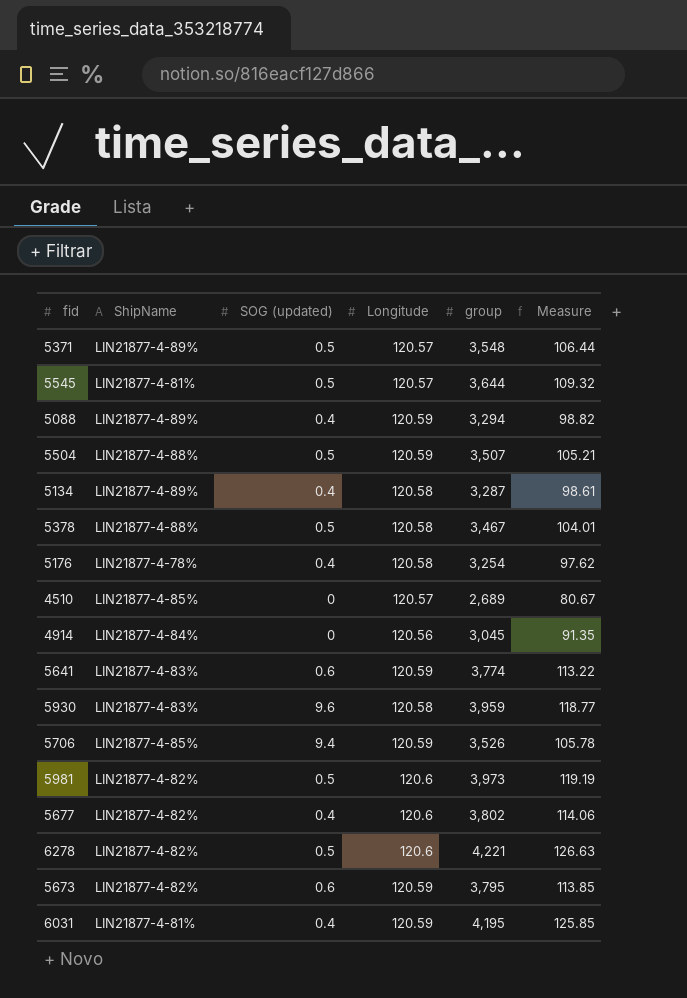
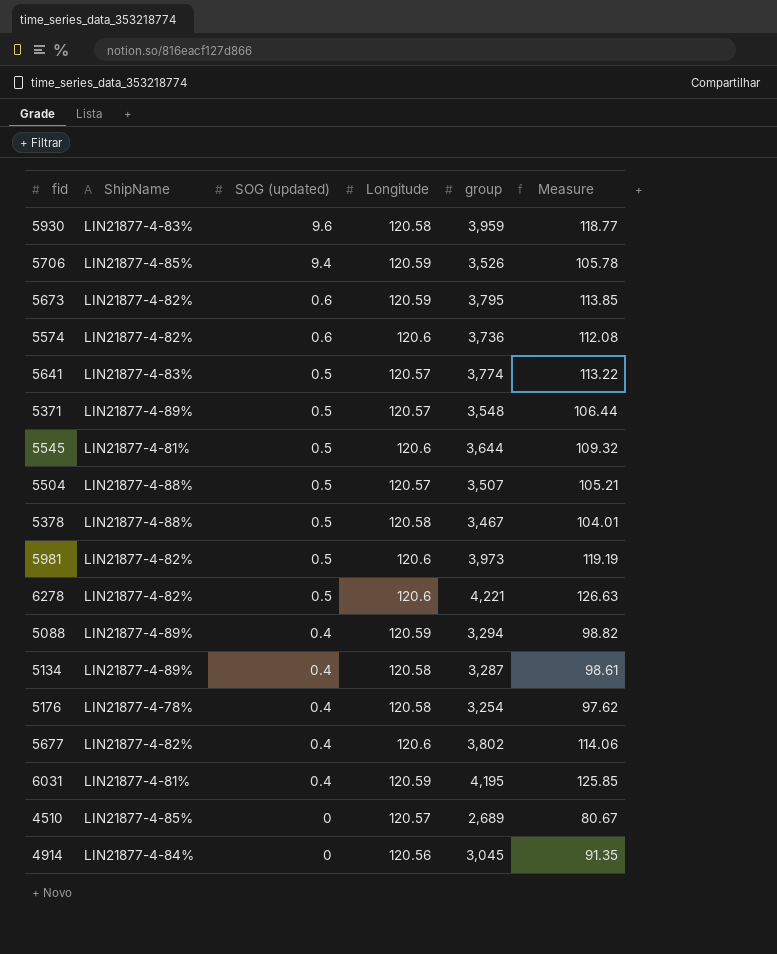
row order: none -> SOG (updated) descending
row 5574: none -> LIN21877-4-82% | 0.6 | 120.6 | 3,736 | 112.08
5641 | SOG (updated): 0.6 -> 0.5
5641 | Longitude: 120.59 -> 120.57
5545 | Longitude: 120.57 -> 120.6
5504 | Longitude: 120.59 -> 120.57

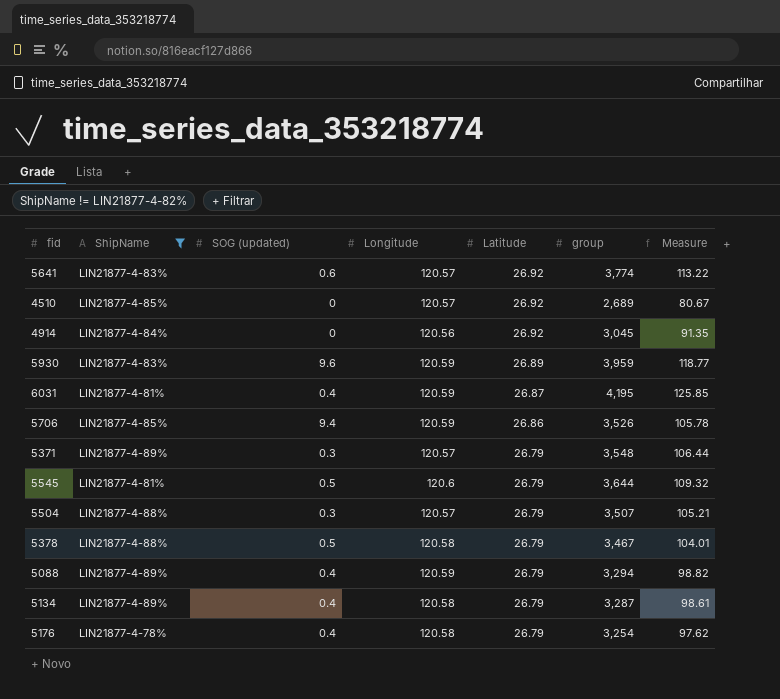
filter: none -> ShipName != LIN21877-4-82%
row order: SOG (updated) descending -> Latitude descending
column Latitude | position: none -> 5
5641 | SOG (updated): 0.5 -> 0.6
5930 | Longitude: 120.58 -> 120.59
5371 | SOG (updated): 0.5 -> 0.3
5504 | SOG (updated): 0.5 -> 0.3

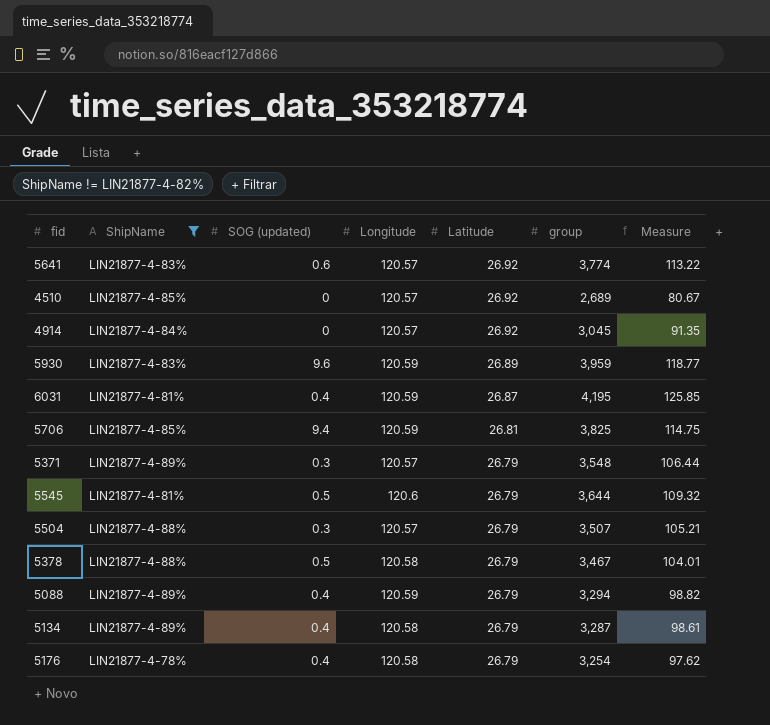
4914 | Longitude: 120.56 -> 120.57
5706 | Latitude: 26.86 -> 26.81
5706 | group: 3,526 -> 3,825
5706 | Measure: 105.78 -> 114.75

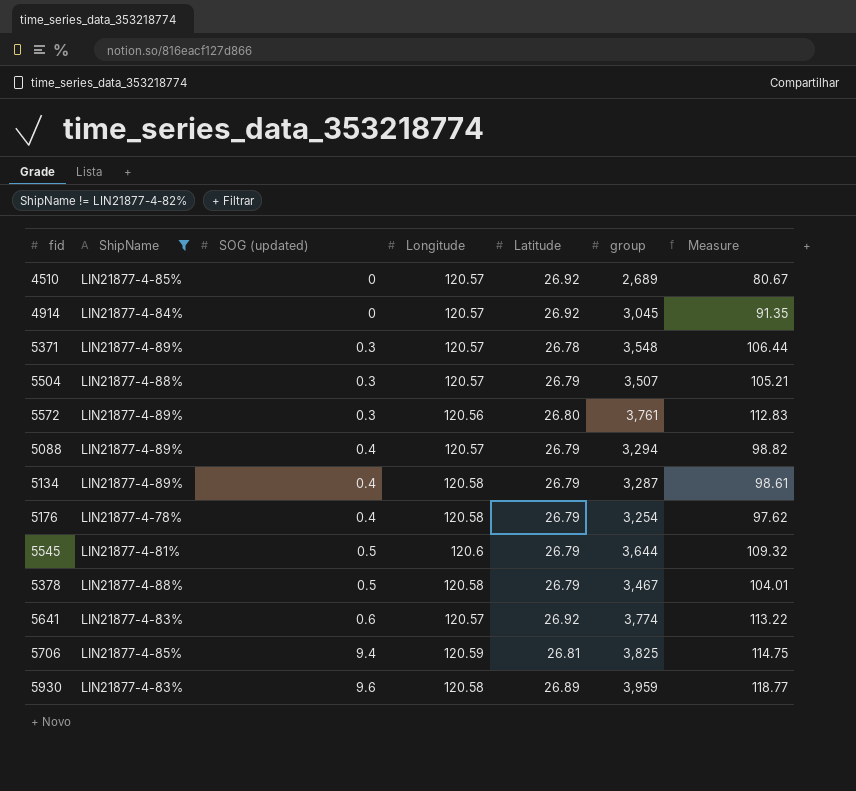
row order: Latitude descending -> SOG (updated) ascending
row 6031: LIN21877-4-81% | 0.4 | 120.59 | 26.87 | 4,195 | 125.85 -> none
5371 | Latitude: 26.79 -> 26.78
row 5572: none -> LIN21877-4-89% | 0.3 | 120.56 | 26.80 | 3,761 | 112.83
5088 | Longitude: 120.59 -> 120.57
5930 | Longitude: 120.59 -> 120.58

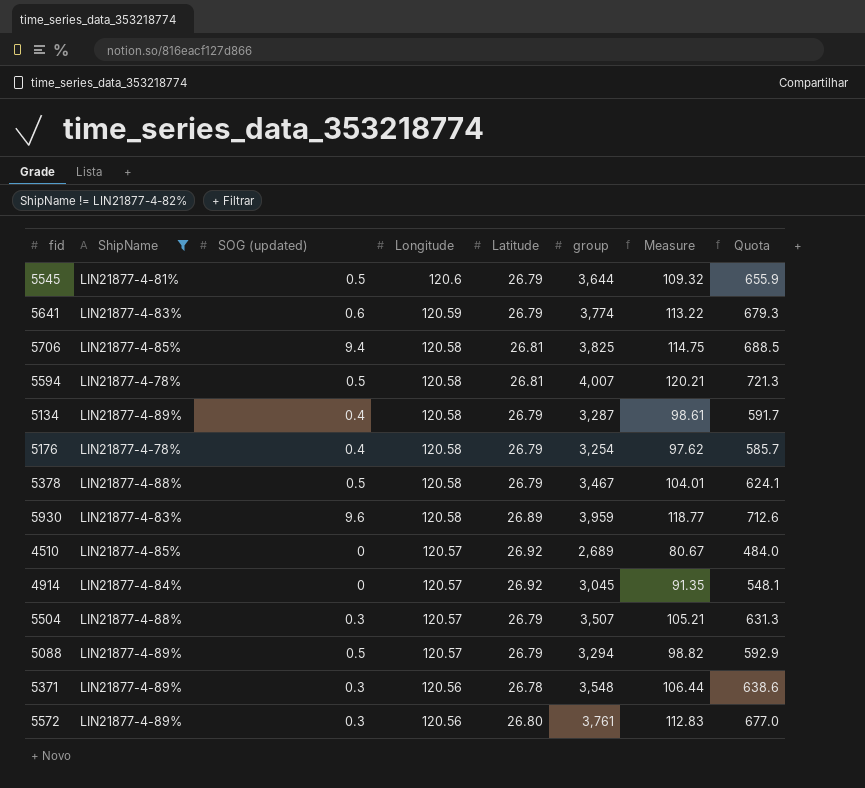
row order: SOG (updated) ascending -> Longitude descending
column Quota | formula: none -> [group] * 0.18
5641 | Longitude: 120.57 -> 120.59
5641 | Latitude: 26.92 -> 26.79
5706 | Longitude: 120.59 -> 120.58
row 5594: none -> LIN21877-4-78% | 0.5 | 120.58 | 26.81 | 4,007 | 120.21 | 721.3
5088 | SOG (updated): 0.4 -> 0.5
5371 | Longitude: 120.57 -> 120.56

